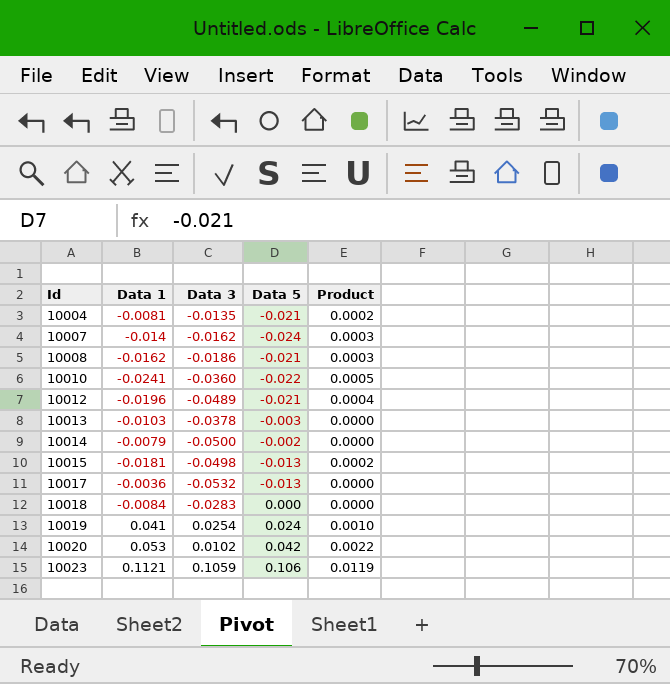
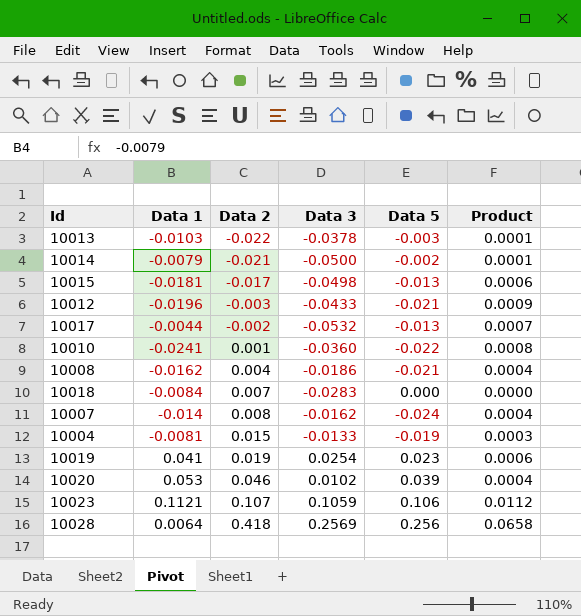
row order: Id ascending -> Data 2 ascending
column Data 2 | position: none -> 3
column Product | formula: [Data 1] * [Data 5] -> [Data 3] * [Data 5]
10012 | Data 3: -0.0489 -> -0.0433
10017 | Data 1: -0.0036 -> -0.0044
10004 | Data 3: -0.0135 -> -0.0133
10004 | Data 5: -0.021 -> -0.019
10019 | Data 5: 0.024 -> 0.023
10020 | Data 5: 0.042 -> 0.039
row 10028: none -> 0.0064 | 0.418 | 0.2569 | 0.256 | 0.0658

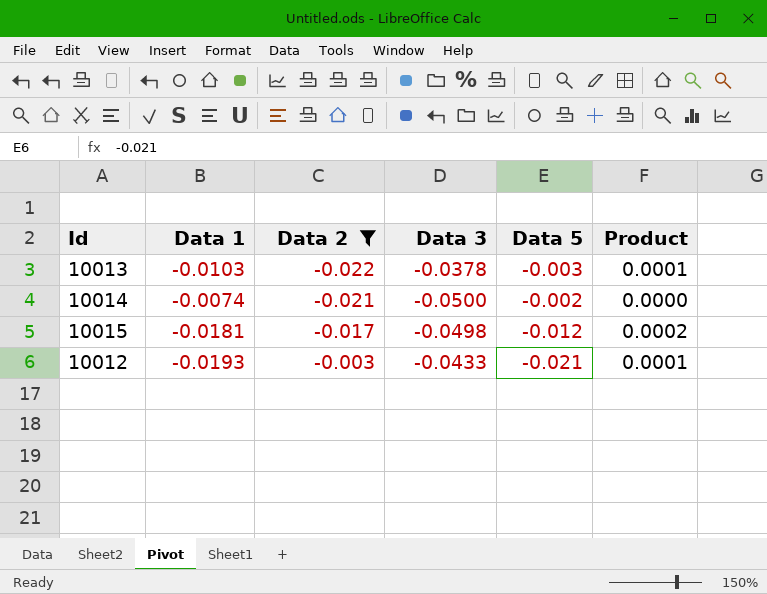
filter: none -> Data 2 <= -0.003
column Product | formula: [Data 3] * [Data 5] -> [Data 2] * [Data 5]
10014 | Data 1: -0.0079 -> -0.0074
10015 | Data 5: -0.013 -> -0.012
10012 | Data 1: -0.0196 -> -0.0193

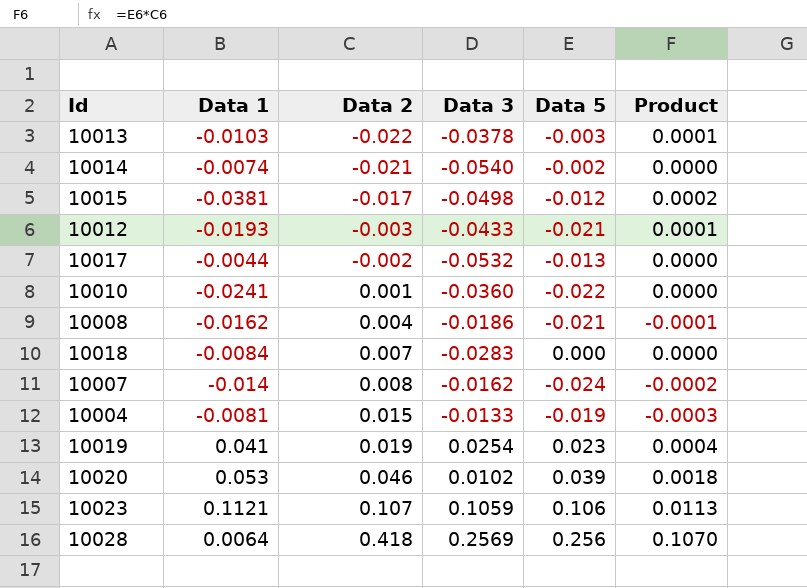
filter: Data 2 <= -0.003 -> none
10014 | Data 3: -0.0500 -> -0.0540
10015 | Data 1: -0.0181 -> -0.0381

